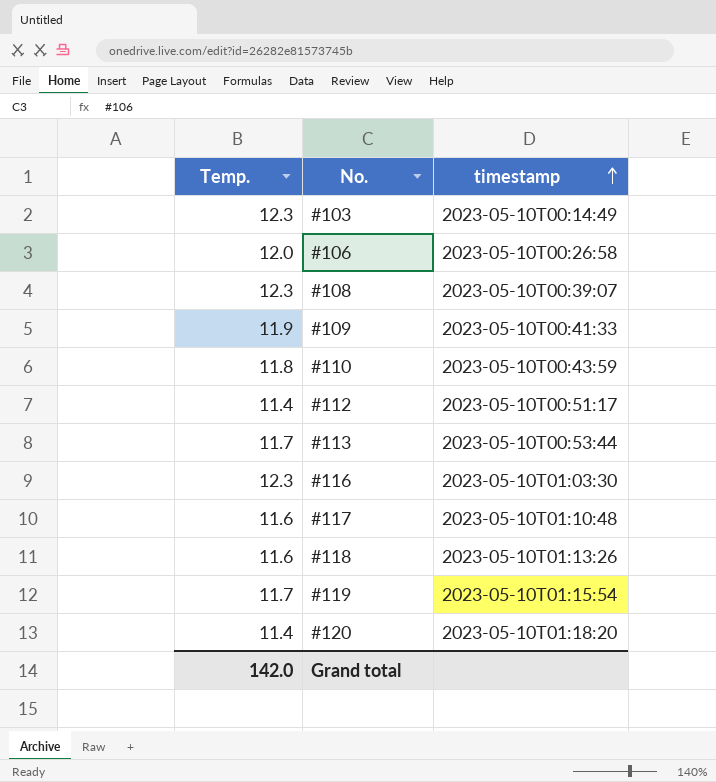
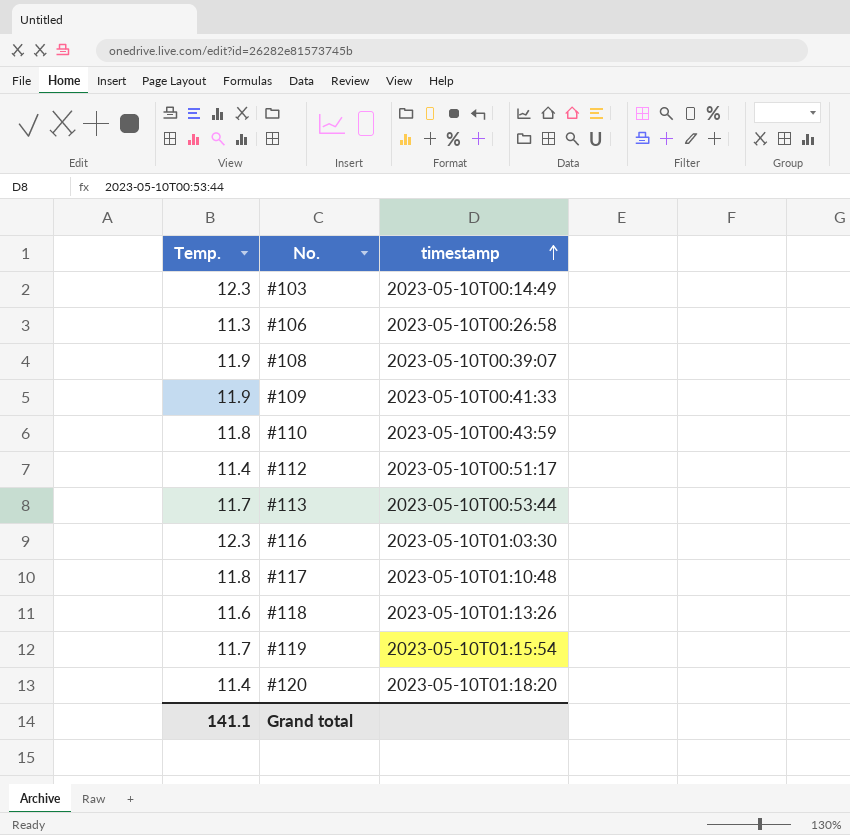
#106 | Temp.: 12.0 -> 11.3
#108 | Temp.: 12.3 -> 11.9
#117 | Temp.: 11.6 -> 11.8
Grand total | Temp.: 142.0 -> 141.1

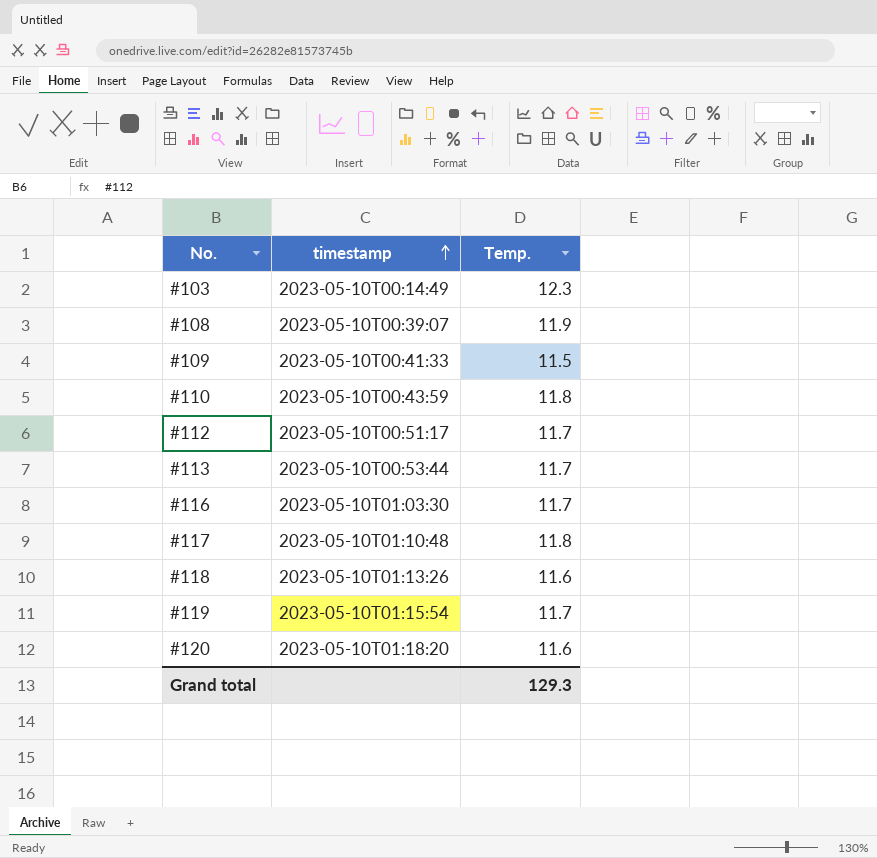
column Temp. | position: 1 -> 3
row #106: 11.3 | 2023-05-10T00:26:58 -> none
#109 | Temp.: 11.9 -> 11.5
#112 | Temp.: 11.4 -> 11.7
#116 | Temp.: 12.3 -> 11.7
#120 | Temp.: 11.4 -> 11.6
Grand total | Temp.: 141.1 -> 129.3

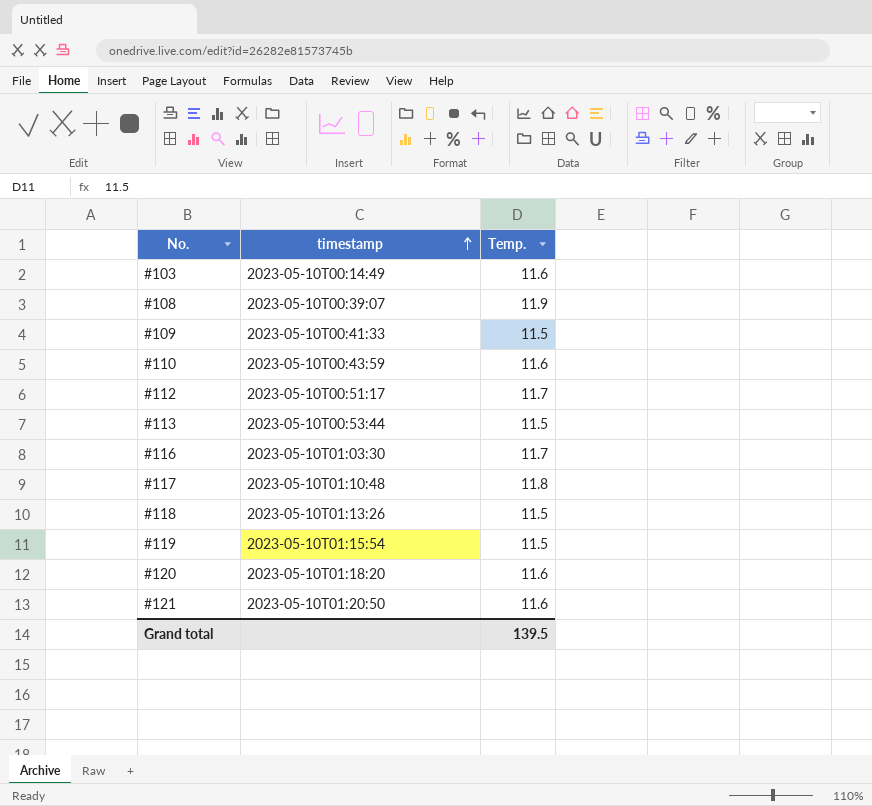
#103 | Temp.: 12.3 -> 11.6
#110 | Temp.: 11.8 -> 11.6
#113 | Temp.: 11.7 -> 11.5
#118 | Temp.: 11.6 -> 11.5
#119 | Temp.: 11.7 -> 11.5
row #121: none -> 2023-05-10T01:20:50 | 11.6
Grand total | Temp.: 129.3 -> 139.5

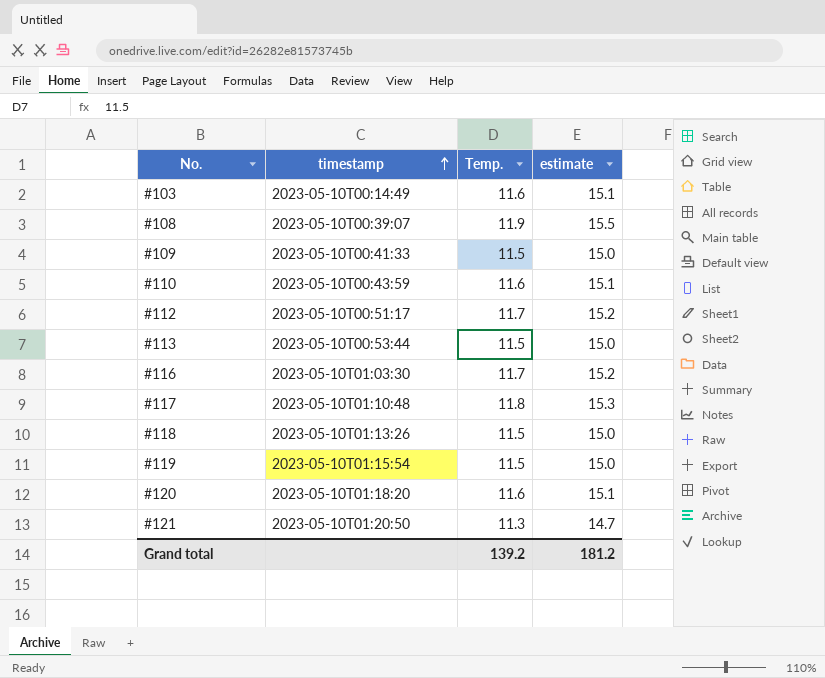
column estimate | formula: none -> [Temp.] * 1.3
#121 | Temp.: 11.6 -> 11.3
Grand total | Temp.: 139.5 -> 139.2

